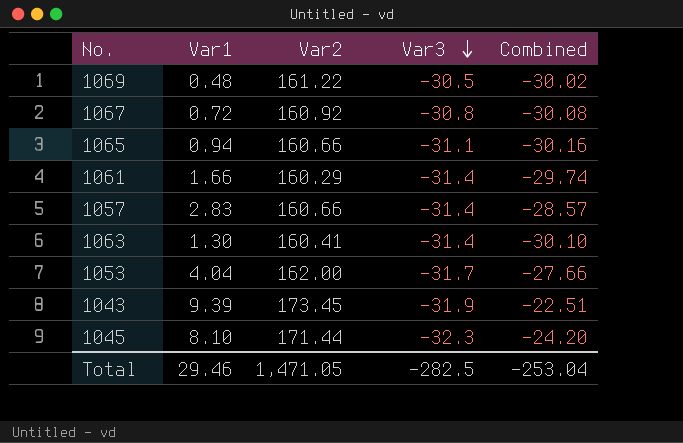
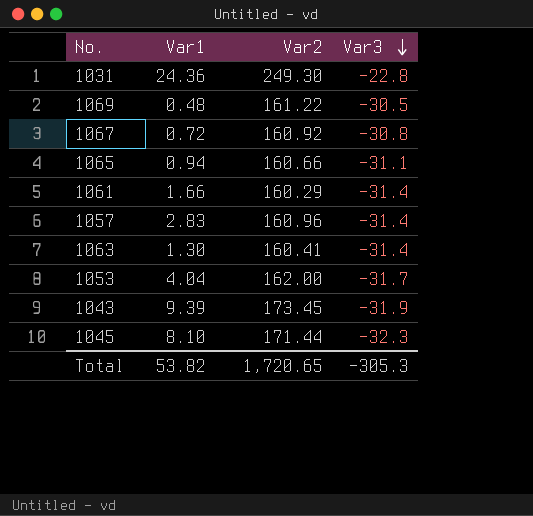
column Combined | formula: [Var1] + [Var3] -> none
row 1031: none -> 24.36 | 249.30 | -22.8
1057 | Var2: 160.66 -> 160.96
Total | Var1: 29.46 -> 53.82
Total | Var2: 1,471.05 -> 1,720.65
Total | Var3: -282.5 -> -305.3

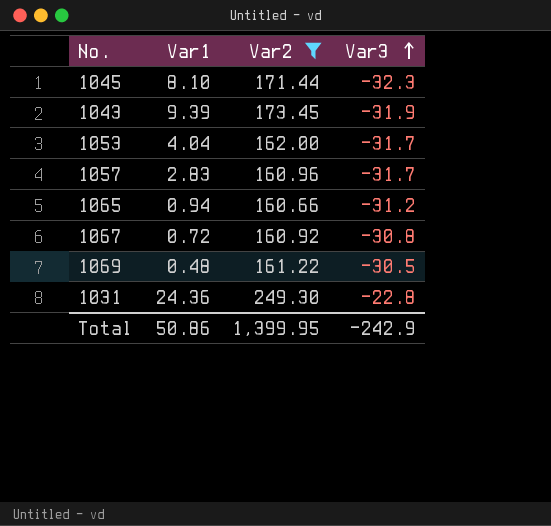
filter: none -> Var2 >= 160.66
row order: Var3 descending -> Var3 ascending
1057 | Var3: -31.4 -> -31.7
1065 | Var3: -31.1 -> -31.2
Total | Var1: 53.82 -> 50.86
Total | Var2: 1,720.65 -> 1,399.95
Total | Var3: -305.3 -> -242.9

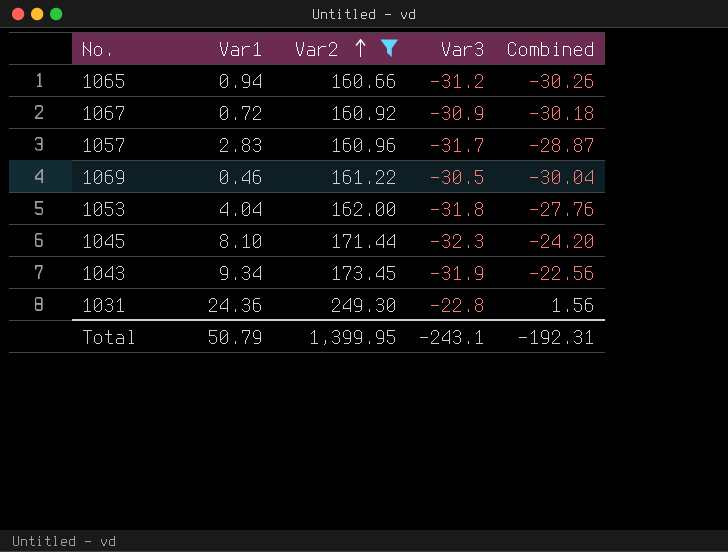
row order: Var3 ascending -> Var2 ascending
column Combined | formula: none -> [Var1] + [Var3]
1067 | Var3: -30.8 -> -30.9
1069 | Var1: 0.48 -> 0.46
1053 | Var3: -31.7 -> -31.8
1043 | Var1: 9.39 -> 9.34
Total | Var1: 50.86 -> 50.79
Total | Var3: -242.9 -> -243.1

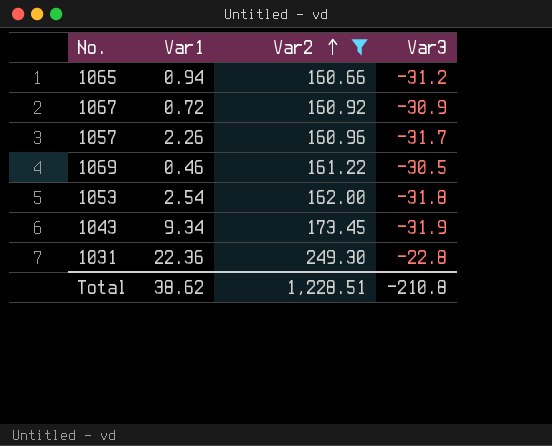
column Combined | formula: [Var1] + [Var3] -> none
row 1045: 8.10 | 171.44 | -32.3 | -24.20 -> none
1057 | Var1: 2.83 -> 2.26
1053 | Var1: 4.04 -> 2.54
1031 | Var1: 24.36 -> 22.36
Total | Var1: 50.79 -> 38.62
Total | Var2: 1,399.95 -> 1,228.51
Total | Var3: -243.1 -> -210.8

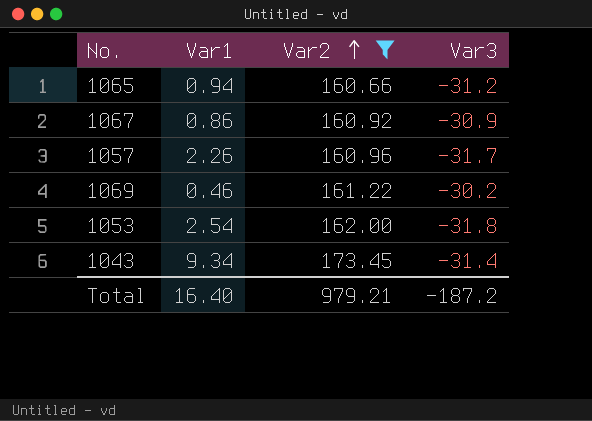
row 1031: 22.36 | 249.30 | -22.8 -> none
1067 | Var1: 0.72 -> 0.86
1069 | Var3: -30.5 -> -30.2
1043 | Var3: -31.9 -> -31.4
Total | Var1: 38.62 -> 16.40
Total | Var2: 1,228.51 -> 979.21
Total | Var3: -210.8 -> -187.2

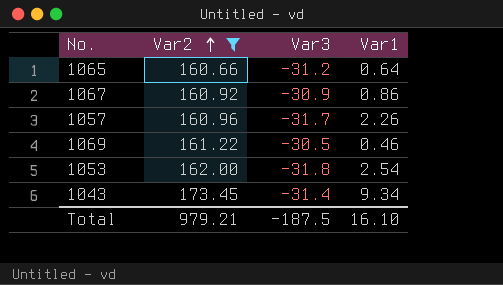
column Var1 | position: 2 -> 4
1065 | Var1: 0.94 -> 0.64
1069 | Var3: -30.2 -> -30.5
Total | Var3: -187.2 -> -187.5
Total | Var1: 16.40 -> 16.10

